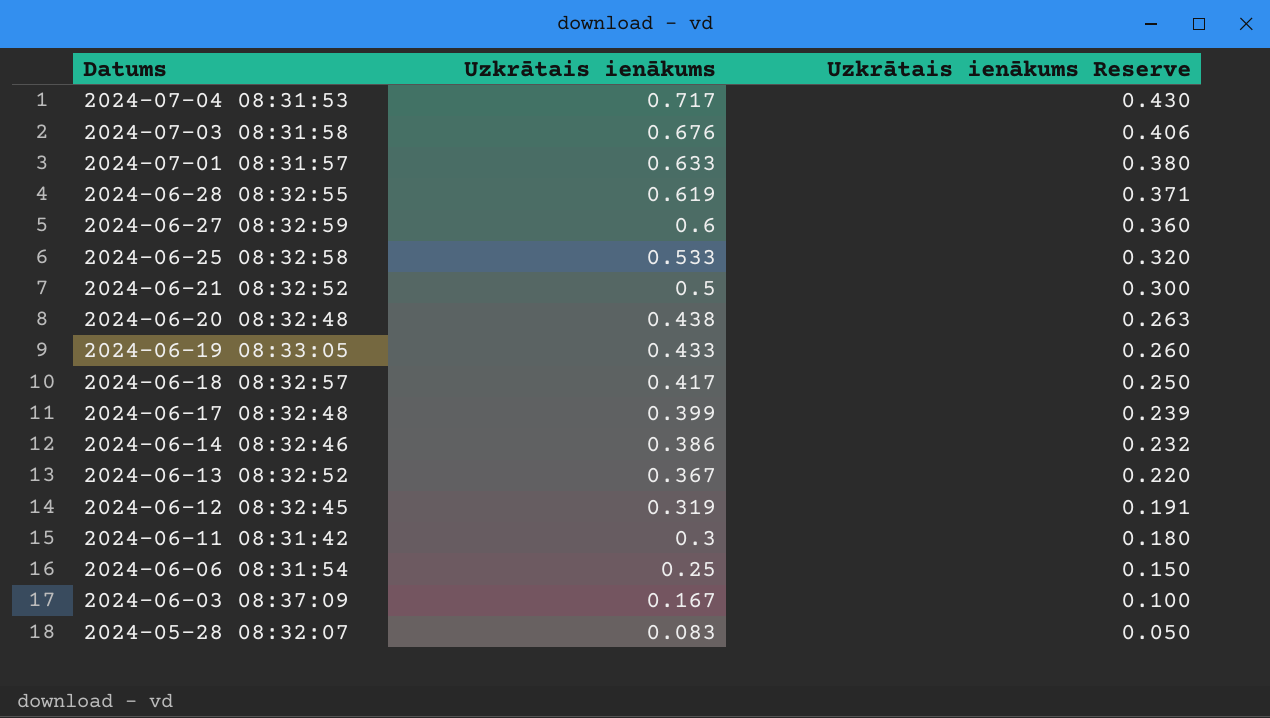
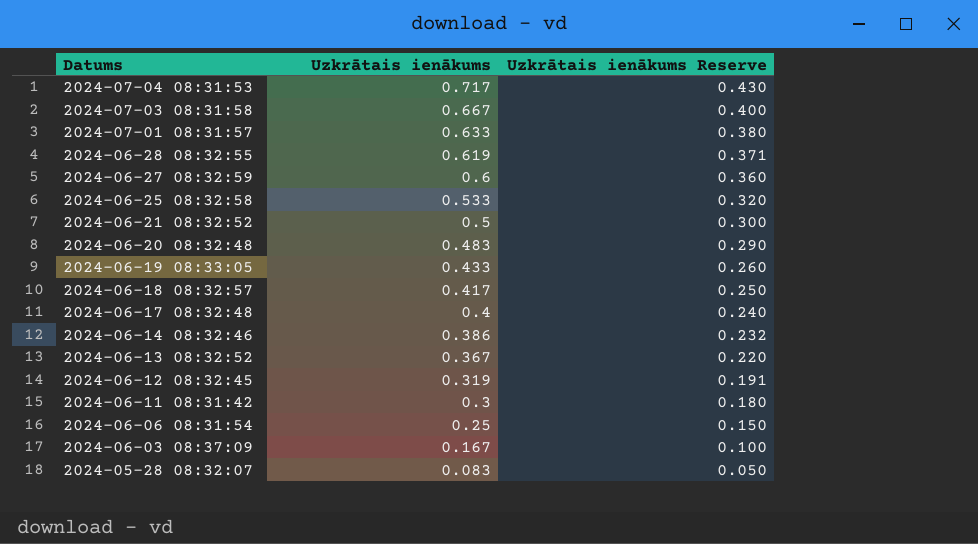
2024-07-03 08:31:58 | Uzkrātais ienākums: 0.676 -> 0.667
2024-07-03 08:31:58 | Uzkrātais ienākums Reserve: 0.406 -> 0.400
2024-06-20 08:32:48 | Uzkrātais ienākums: 0.438 -> 0.483
2024-06-20 08:32:48 | Uzkrātais ienākums Reserve: 0.263 -> 0.290
2024-06-17 08:32:48 | Uzkrātais ienākums: 0.399 -> 0.4
2024-06-17 08:32:48 | Uzkrātais ienākums Reserve: 0.239 -> 0.240

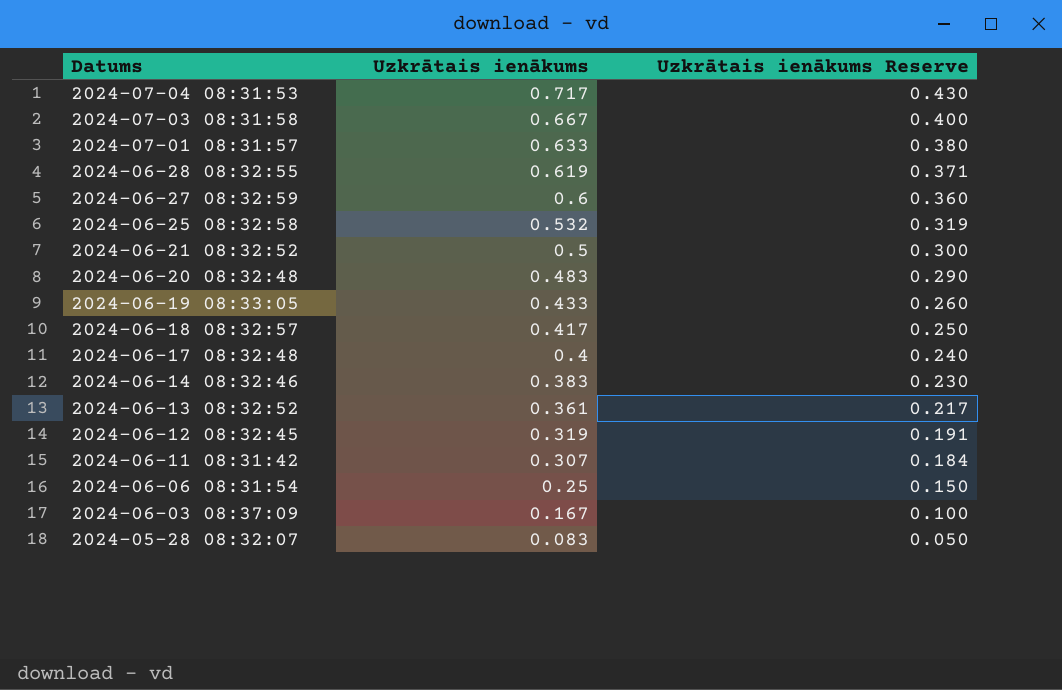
2024-06-25 08:32:58 | Uzkrātais ienākums: 0.533 -> 0.532
2024-06-25 08:32:58 | Uzkrātais ienākums Reserve: 0.320 -> 0.319
2024-06-14 08:32:46 | Uzkrātais ienākums: 0.386 -> 0.383
2024-06-14 08:32:46 | Uzkrātais ienākums Reserve: 0.232 -> 0.230
2024-06-13 08:32:52 | Uzkrātais ienākums: 0.367 -> 0.361
2024-06-13 08:32:52 | Uzkrātais ienākums Reserve: 0.220 -> 0.217
2024-06-11 08:31:42 | Uzkrātais ienākums: 0.3 -> 0.307
2024-06-11 08:31:42 | Uzkrātais ienākums Reserve: 0.180 -> 0.184

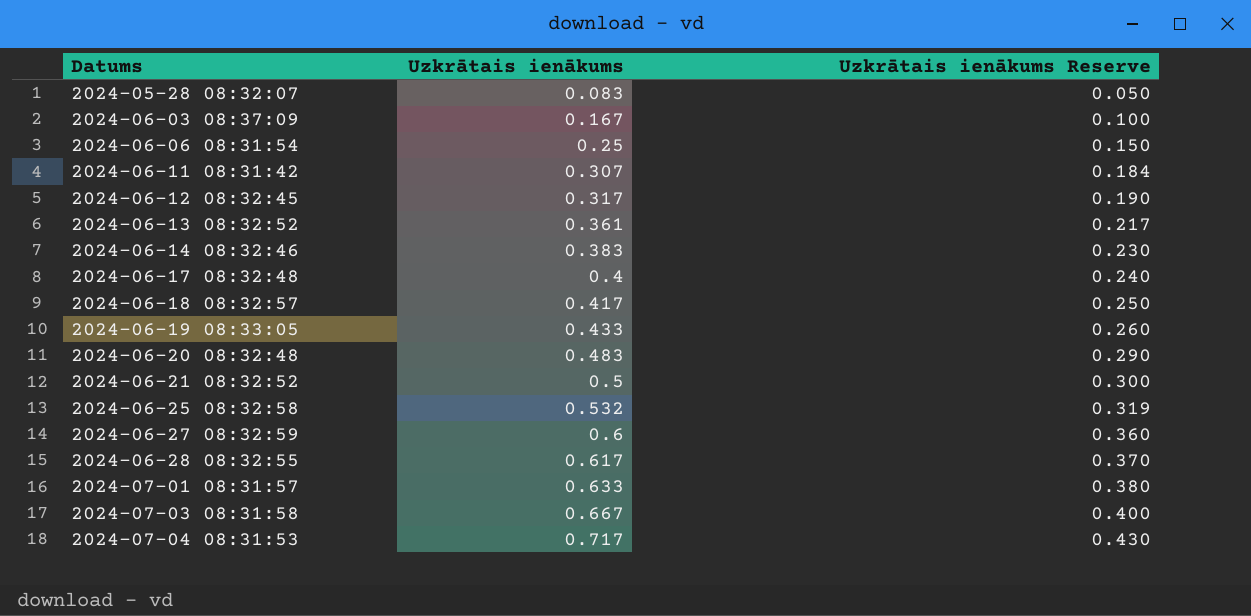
row order: Datums descending -> Datums ascending
2024-06-12 08:32:45 | Uzkrātais ienākums: 0.319 -> 0.317
2024-06-12 08:32:45 | Uzkrātais ienākums Reserve: 0.191 -> 0.190
2024-06-28 08:32:55 | Uzkrātais ienākums: 0.619 -> 0.617
2024-06-28 08:32:55 | Uzkrātais ienākums Reserve: 0.371 -> 0.370

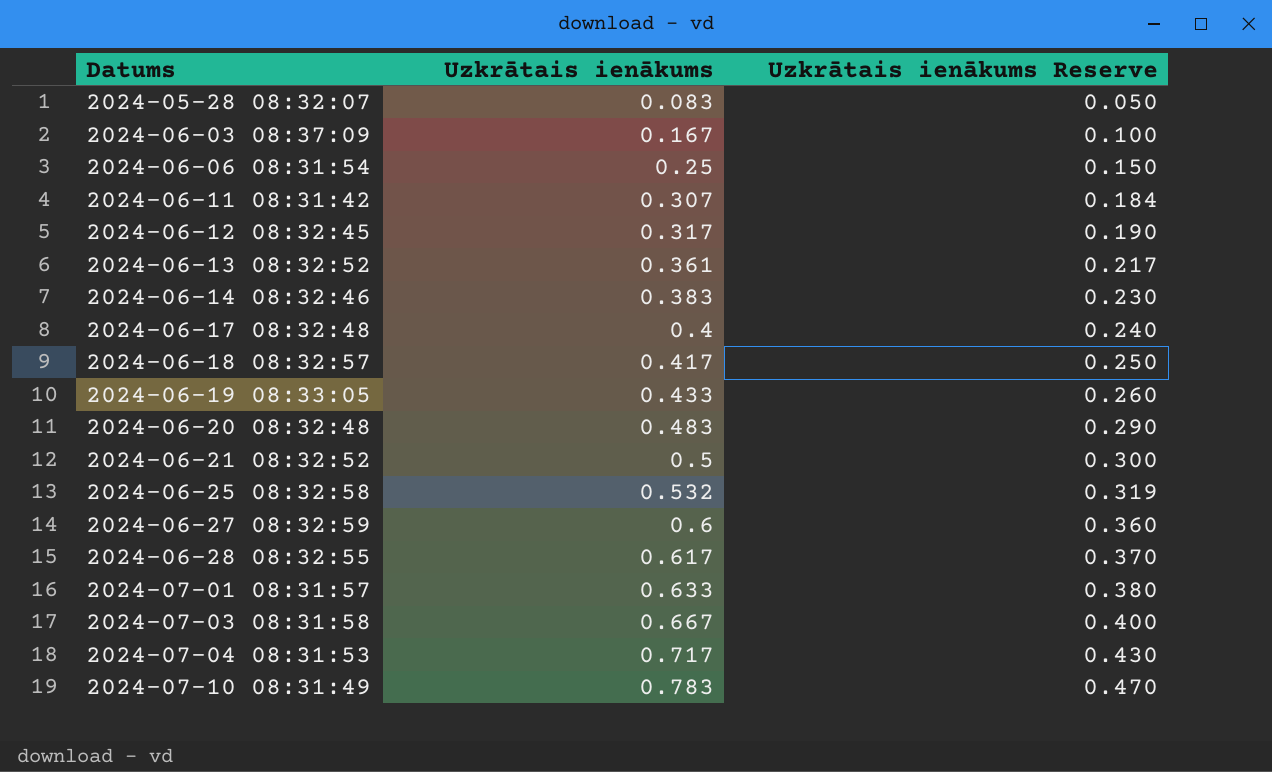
row 2024-07-10 08:31:49: none -> 0.783 | 0.470

